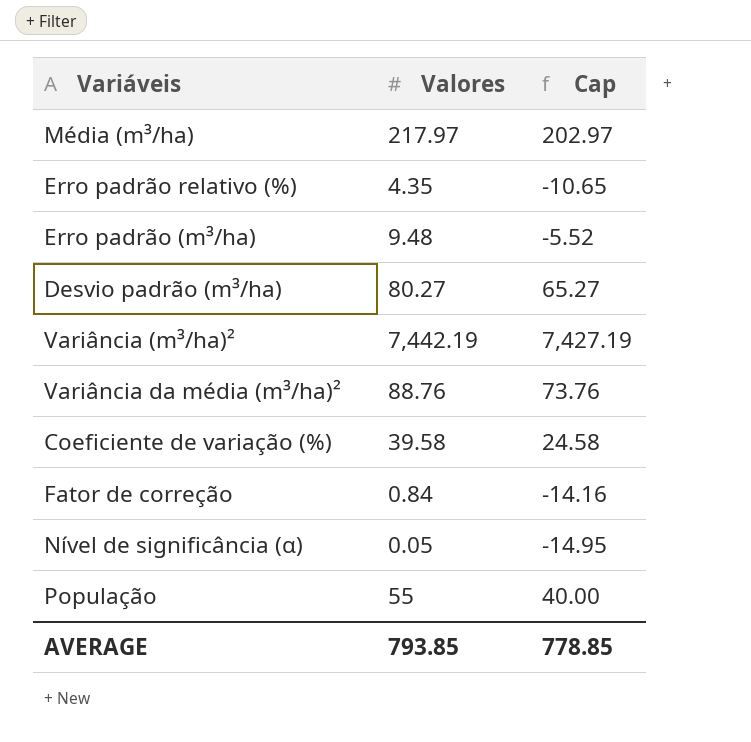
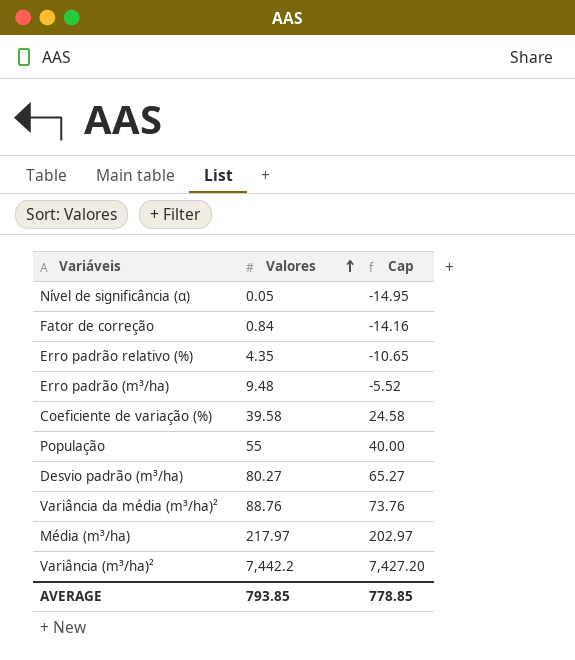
row order: none -> Valores ascending
Variância (m³/ha)² | Valores: 7,442.19 -> 7,442.2
Variância (m³/ha)² | Cap: 7,427.19 -> 7,427.20

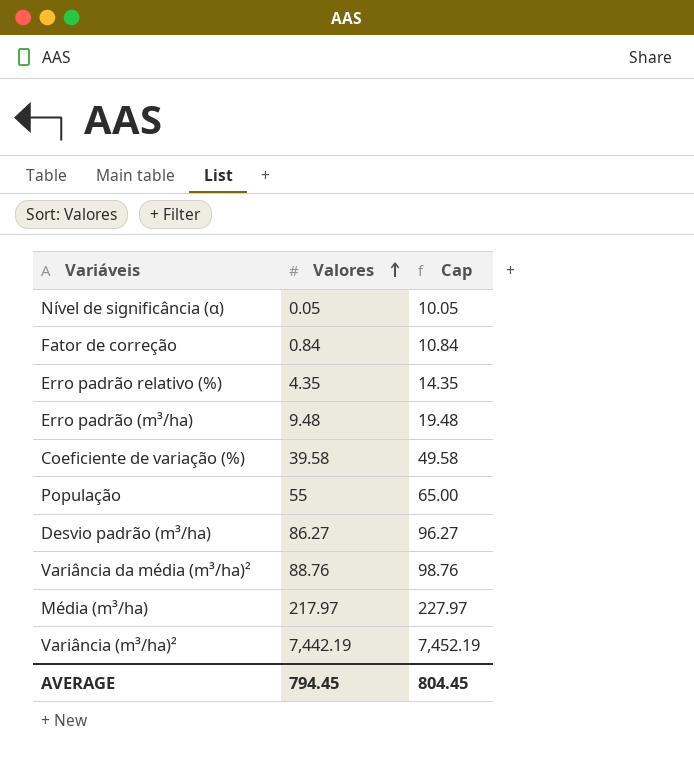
column Cap | formula: [Valores] - 15 -> [Valores] + 10
Desvio padrão (m³/ha) | Valores: 80.27 -> 86.27
Variância (m³/ha)² | Valores: 7,442.2 -> 7,442.19
AVERAGE | Valores: 793.85 -> 794.45
AVERAGE | Cap: 778.85 -> 804.45

